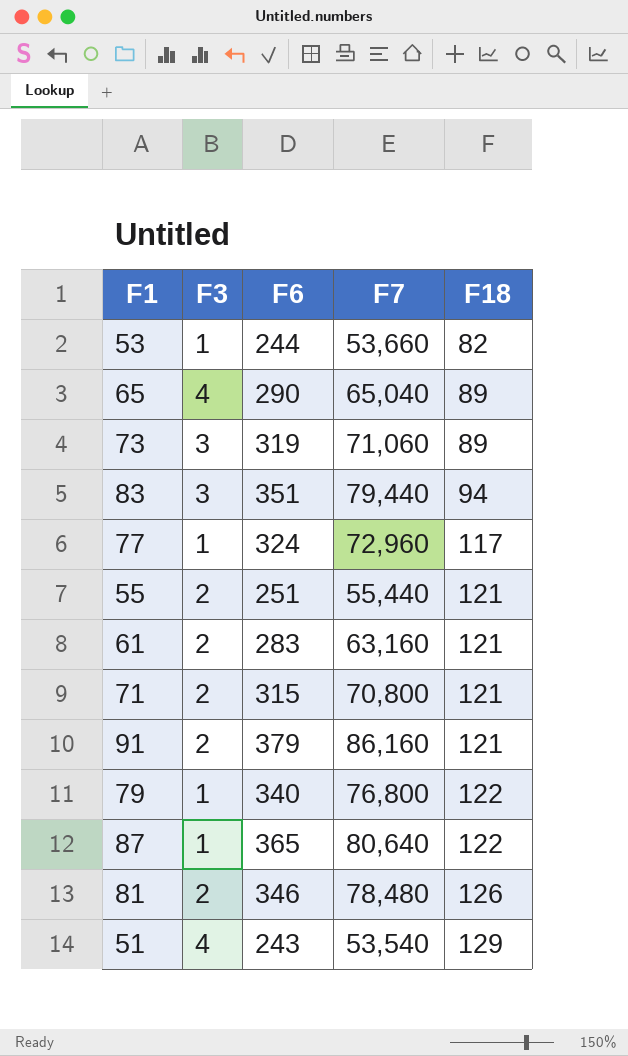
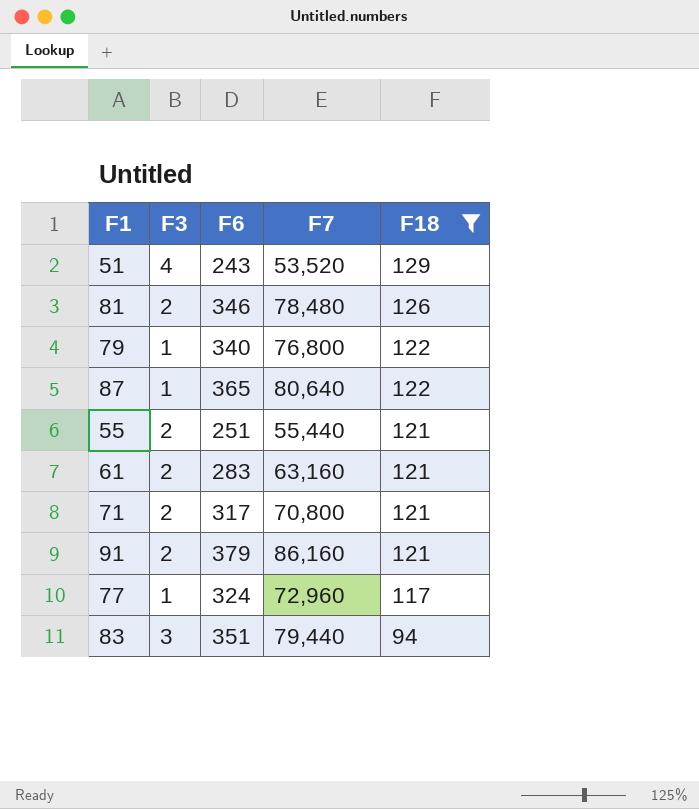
filter: none -> F18 >= 94
row order: F18 ascending -> F18 descending
51 | F7: 53,540 -> 53,520
71 | F6: 315 -> 317

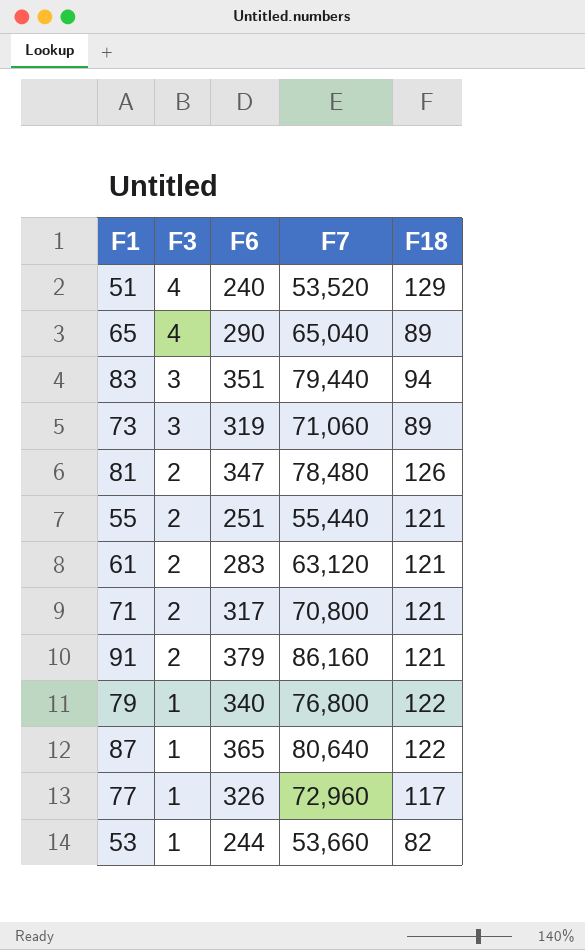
filter: F18 >= 94 -> none
row order: F18 descending -> F3 descending
51 | F6: 243 -> 240
81 | F6: 346 -> 347
61 | F7: 63,160 -> 63,120
77 | F6: 324 -> 326

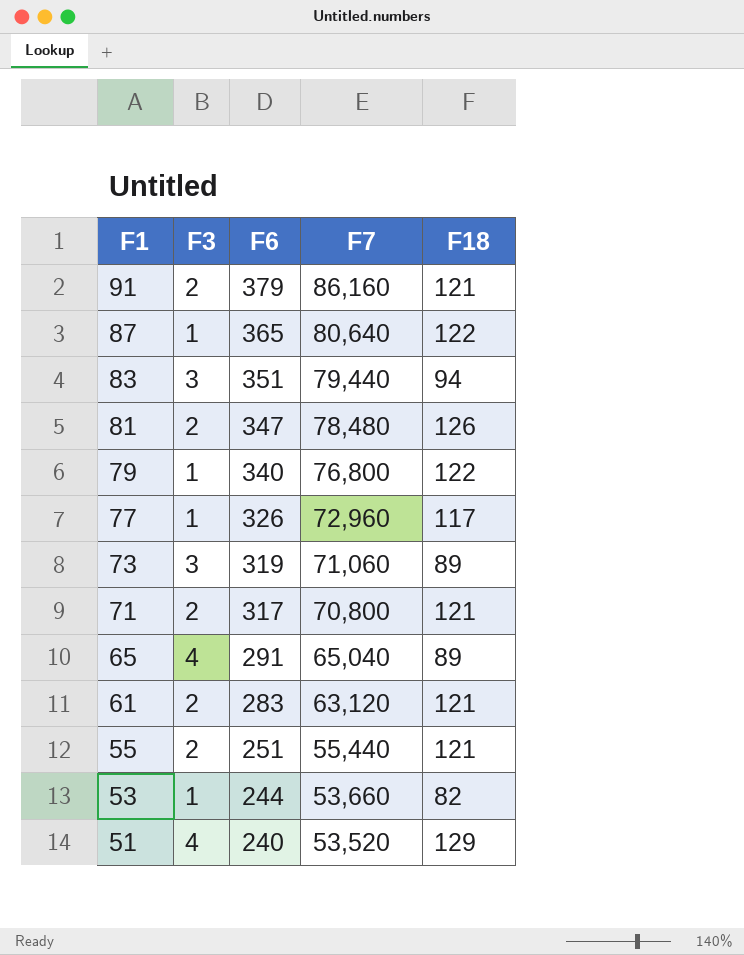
row order: F3 descending -> F1 descending
65 | F6: 290 -> 291

